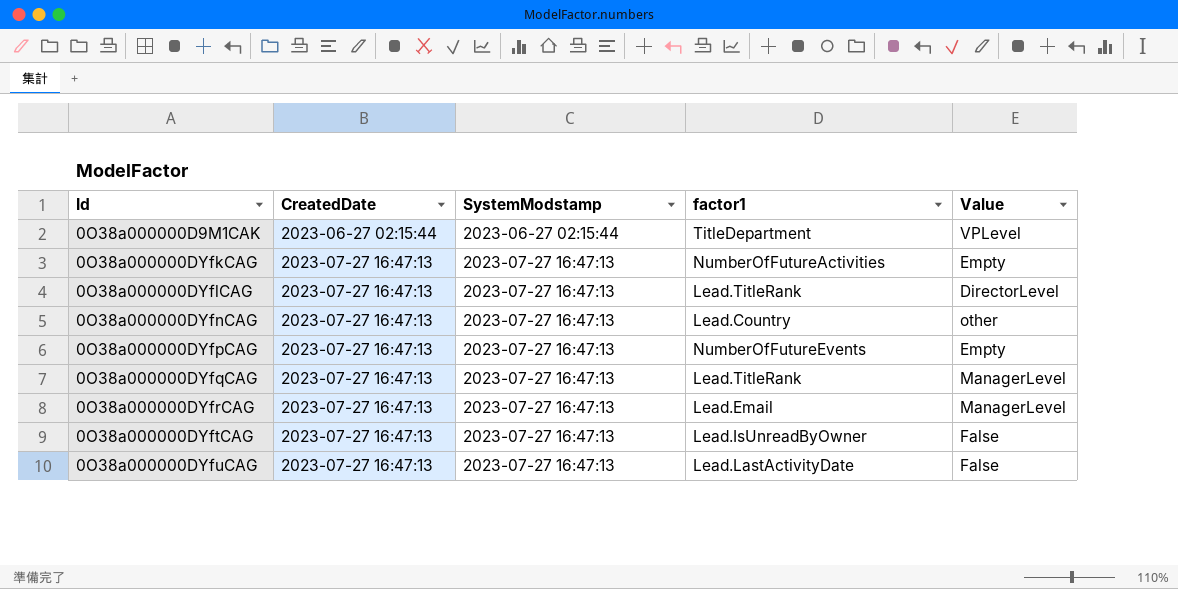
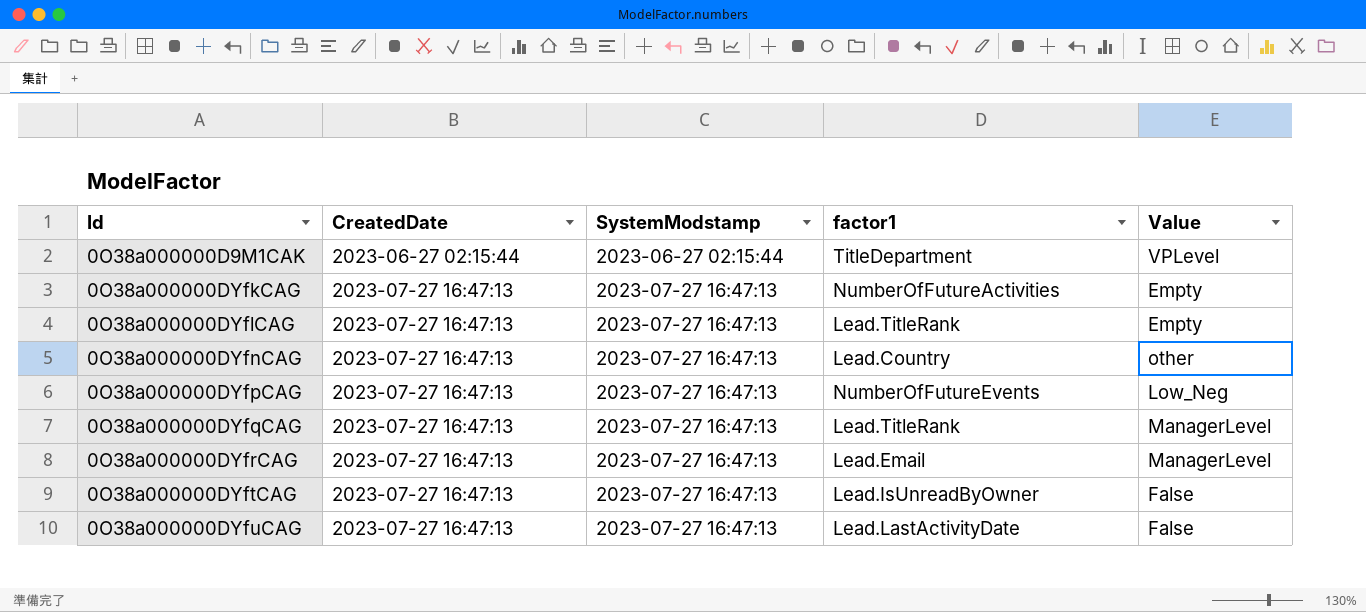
0O38a000000DYflCAG | Value: DirectorLevel -> Empty
0O38a000000DYfpCAG | Value: Empty -> Low_Neg

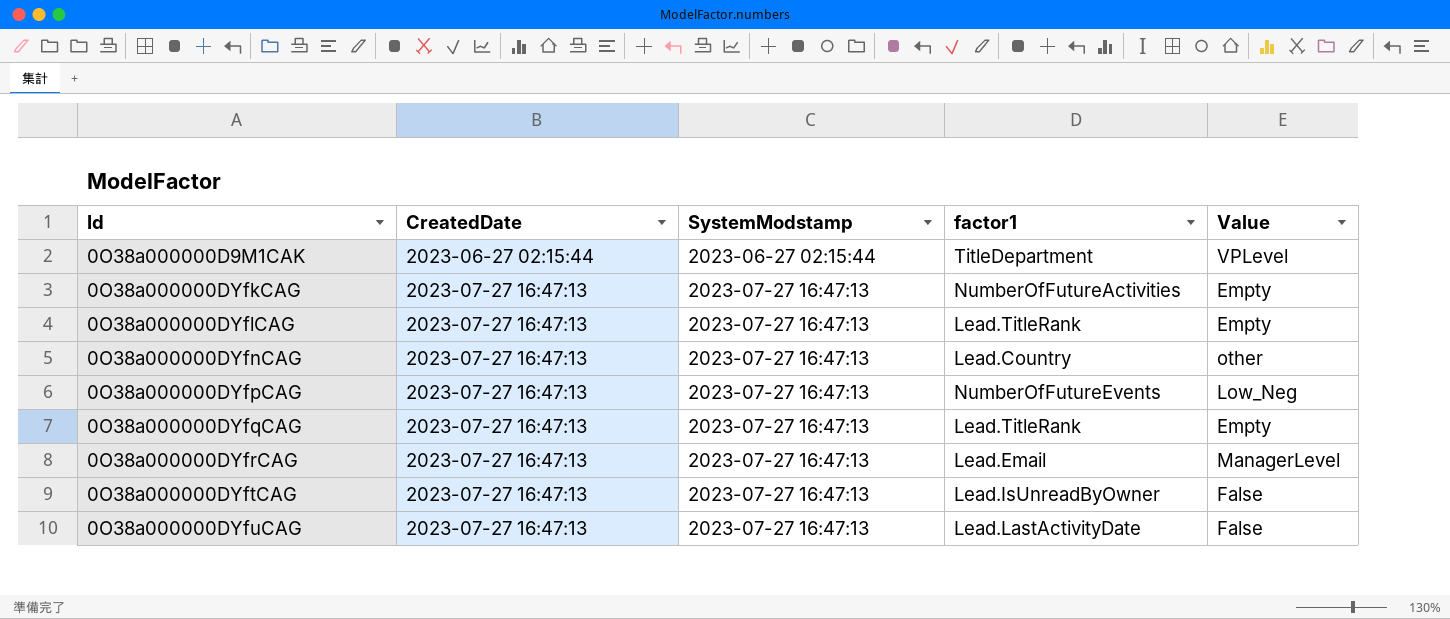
0O38a000000DYfqCAG | Value: ManagerLevel -> Empty

